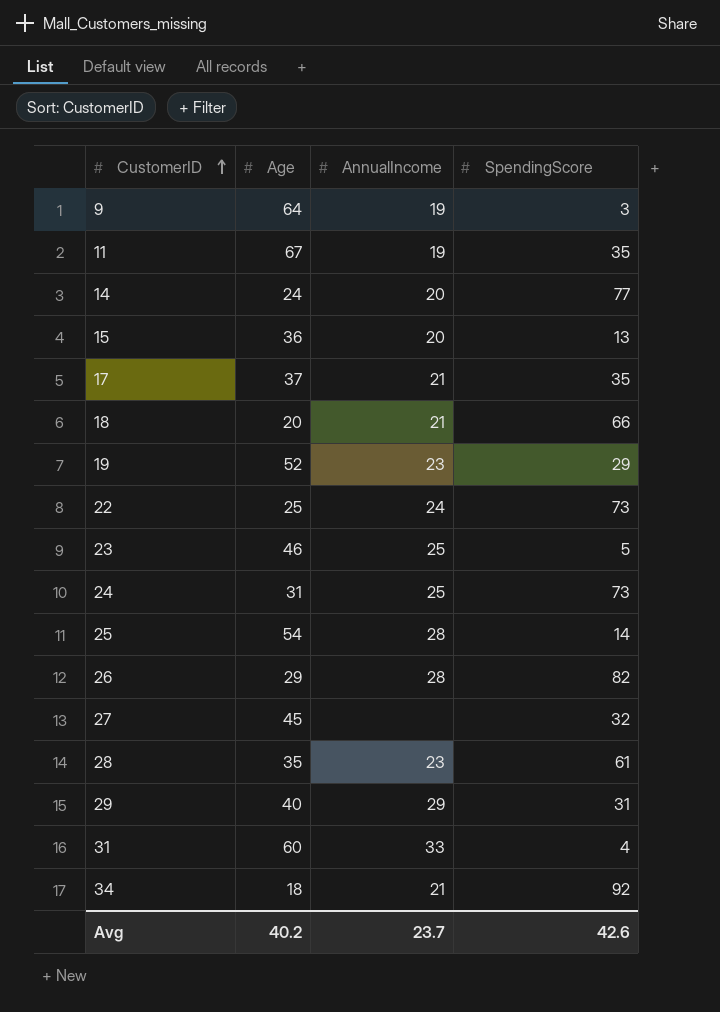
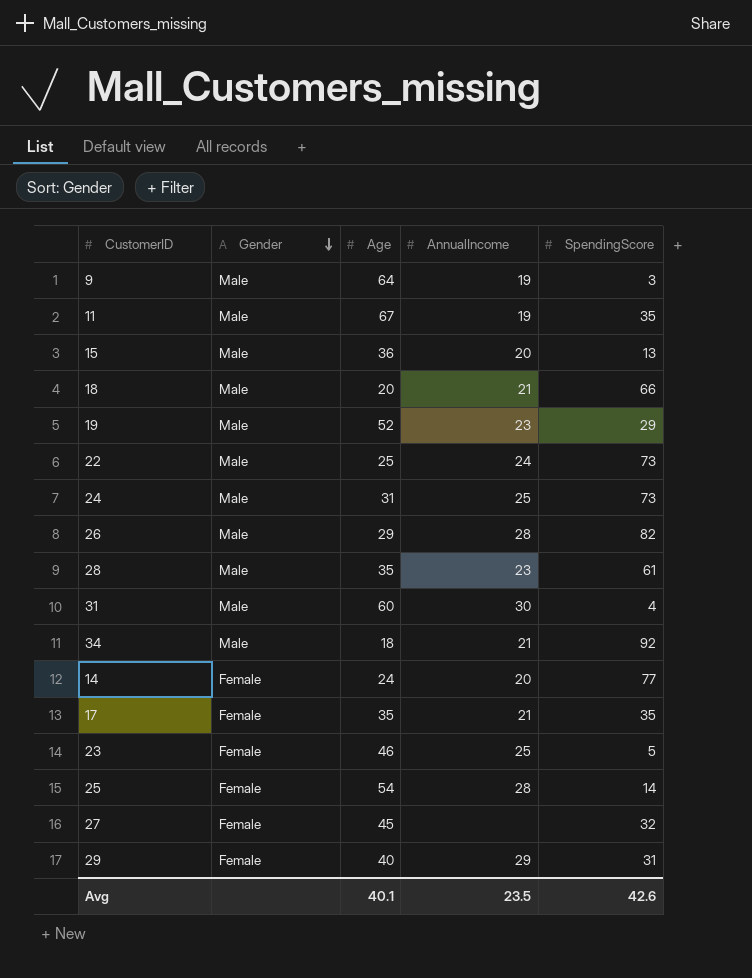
row order: CustomerID ascending -> Gender descending
column Gender | position: none -> 2
31 | AnnualIncome: 33 -> 30
17 | Age: 37 -> 35
Avg | Age: 40.2 -> 40.1
Avg | AnnualIncome: 23.7 -> 23.5

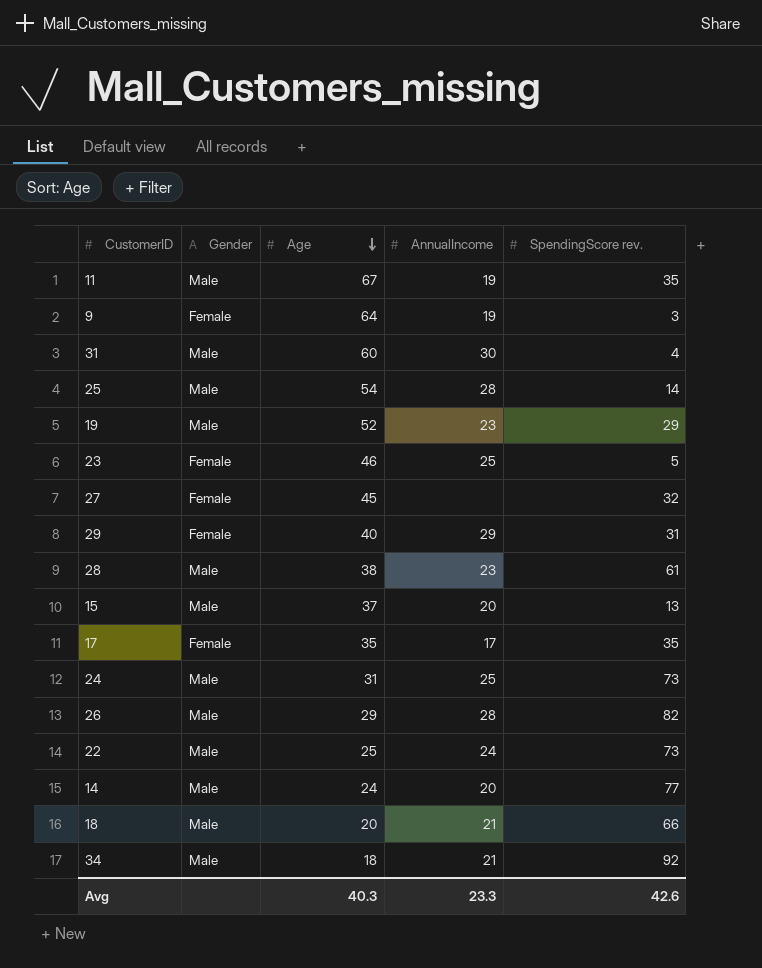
row order: Gender descending -> Age descending
column name: SpendingScore -> SpendingScore rev.
9 | Gender: Male -> Female
25 | Gender: Female -> Male
28 | Age: 35 -> 38
15 | Age: 36 -> 37
17 | AnnualIncome: 21 -> 17
14 | Gender: Female -> Male
Avg | Age: 40.1 -> 40.3
Avg | AnnualIncome: 23.5 -> 23.3

